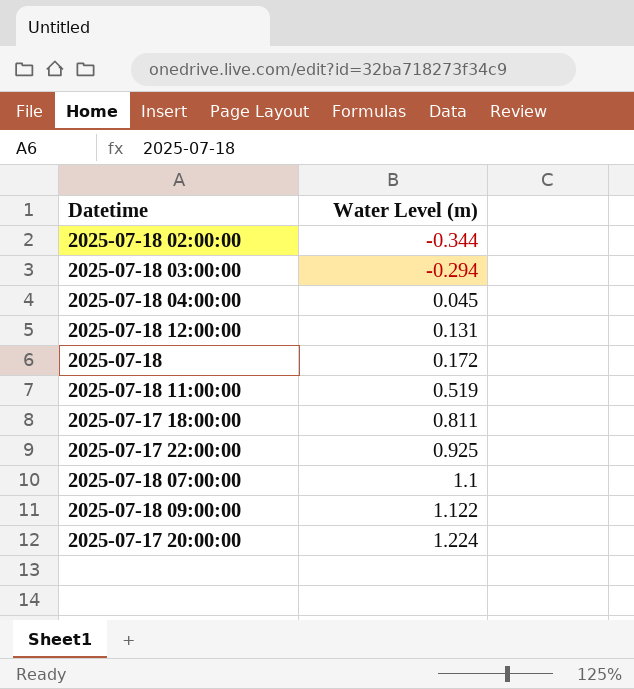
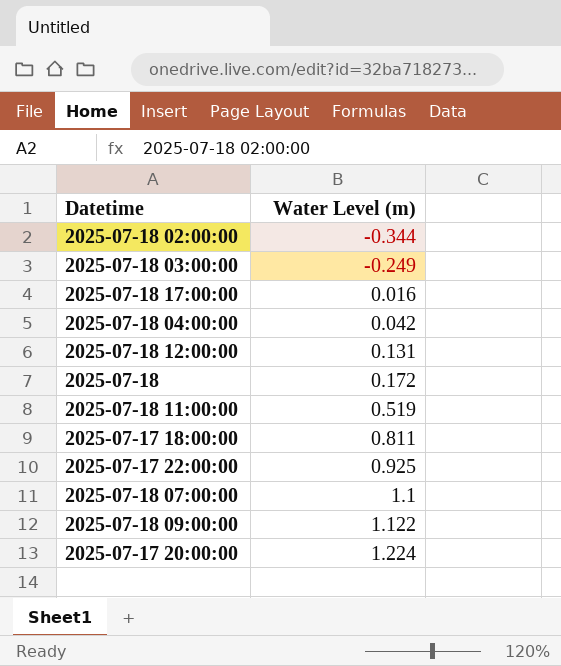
2025-07-18 03:00:00 | Water Level (m): -0.294 -> -0.249
row 2025-07-18 17:00:00: none -> 0.016
2025-07-18 04:00:00 | Water Level (m): 0.045 -> 0.042

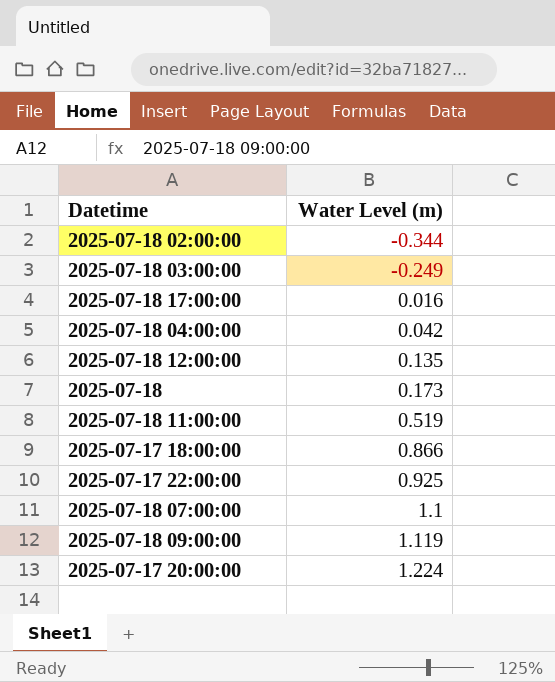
2025-07-18 12:00:00 | Water Level (m): 0.131 -> 0.135
2025-07-18 | Water Level (m): 0.172 -> 0.173
2025-07-17 18:00:00 | Water Level (m): 0.811 -> 0.866
2025-07-18 09:00:00 | Water Level (m): 1.122 -> 1.119

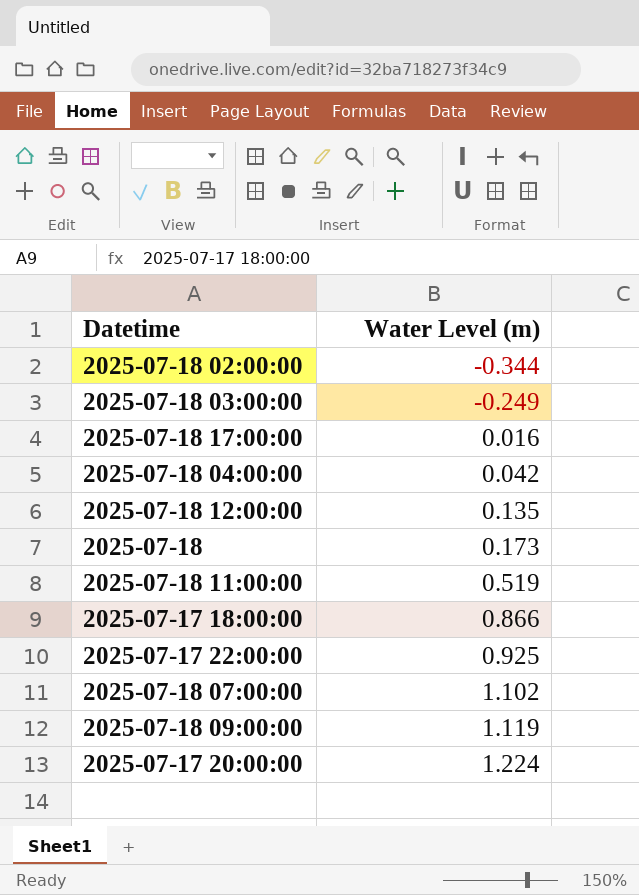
2025-07-18 07:00:00 | Water Level (m): 1.1 -> 1.102

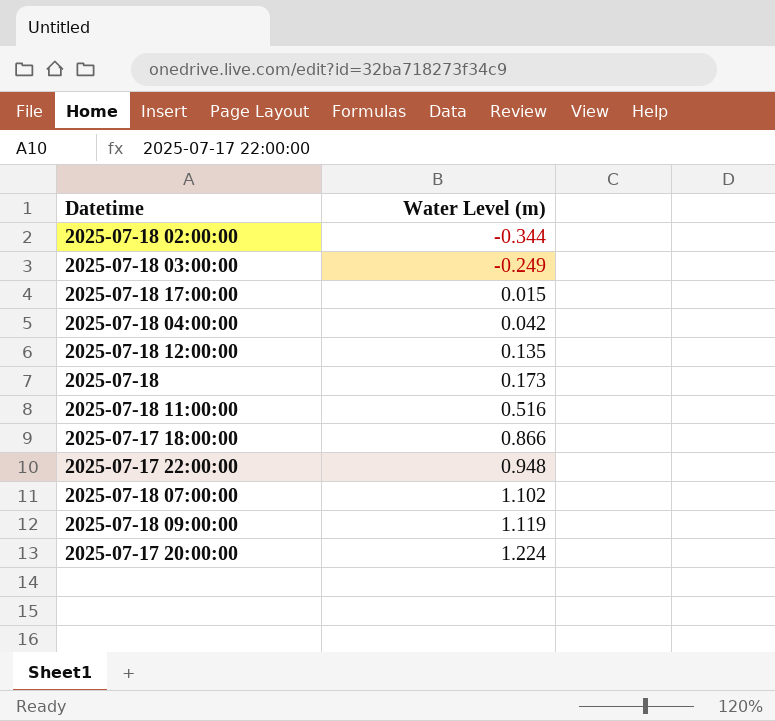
2025-07-18 17:00:00 | Water Level (m): 0.016 -> 0.015
2025-07-18 11:00:00 | Water Level (m): 0.519 -> 0.516
2025-07-17 22:00:00 | Water Level (m): 0.925 -> 0.948

